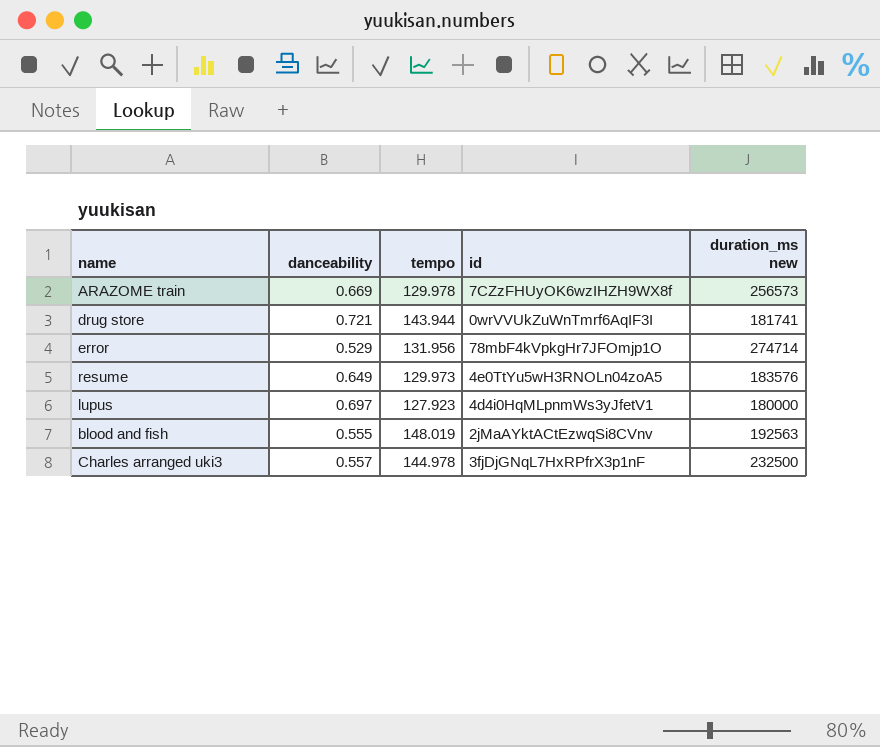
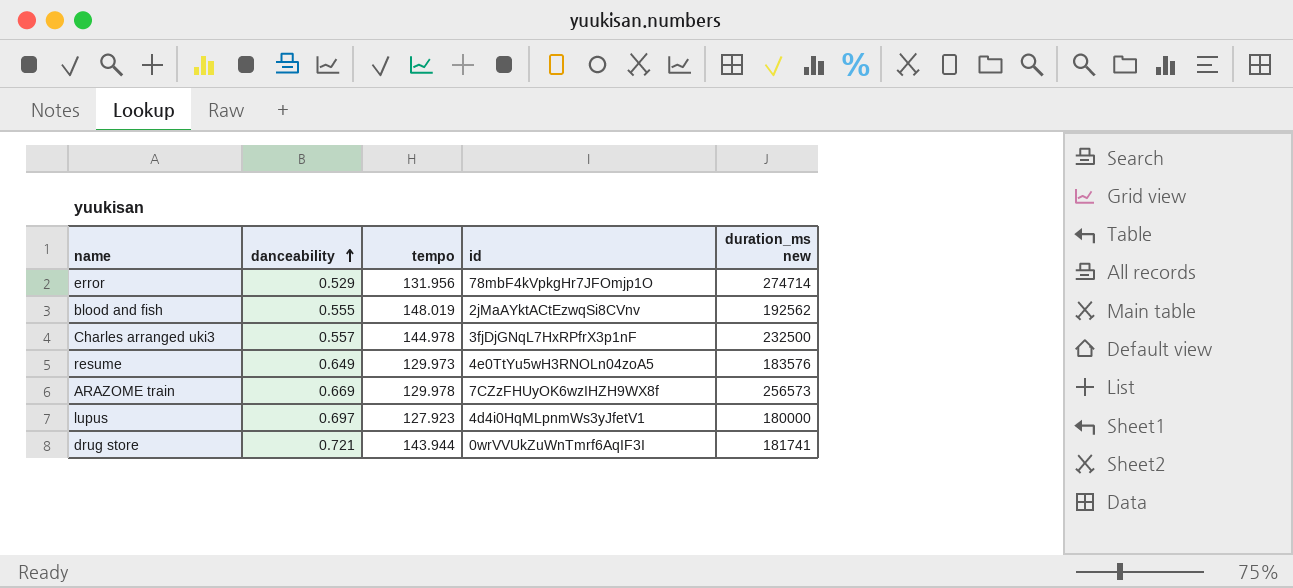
row order: none -> danceability ascending
blood and fish | duration_ms new: 192563 -> 192562

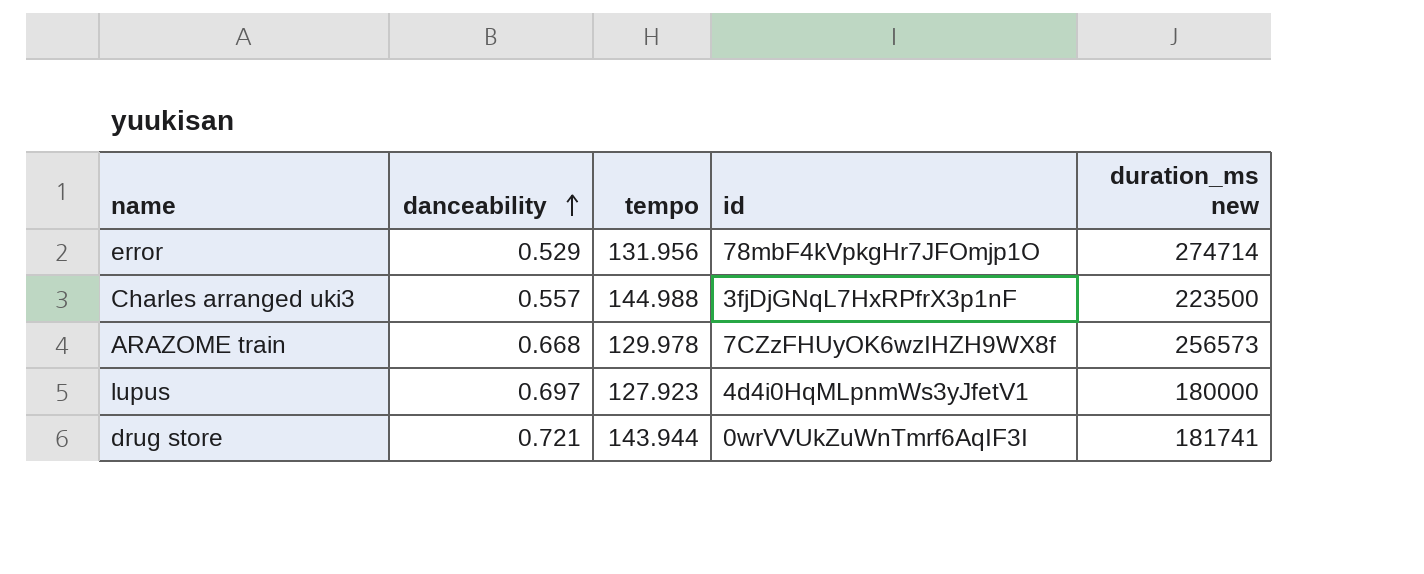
row blood and fish: 0.555 | 148.019 | 2jMaAYktACtEzwqSi8CVnv | 192562 -> none
row resume: 0.649 | 129.973 | 4e0TtYu5wH3RNOLn04zoA5 | 183576 -> none
Charles arranged uki3 | tempo: 144.978 -> 144.988
Charles arranged uki3 | duration_ms new: 232500 -> 223500
ARAZOME train | danceability: 0.669 -> 0.668

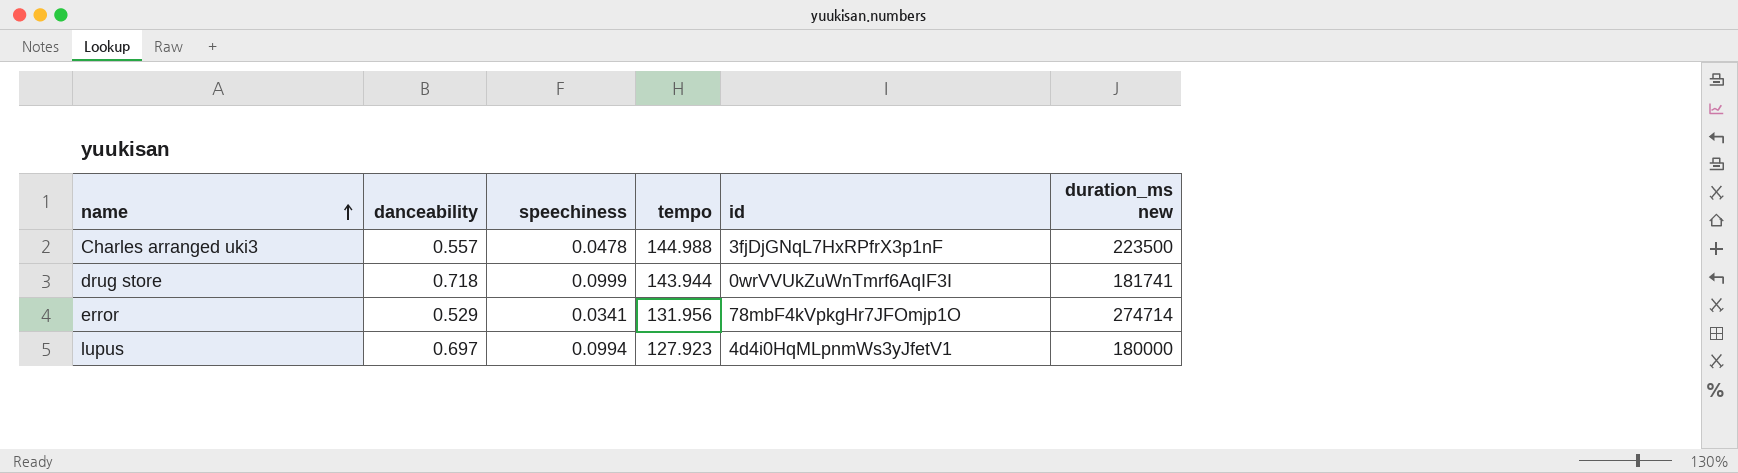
row order: danceability ascending -> name ascending
column speechiness | position: none -> 3
row ARAZOME train: 0.668 | 129.978 | 7CZzFHUyOK6wzIHZH9WX8f | 256573 -> none
drug store | danceability: 0.721 -> 0.718

